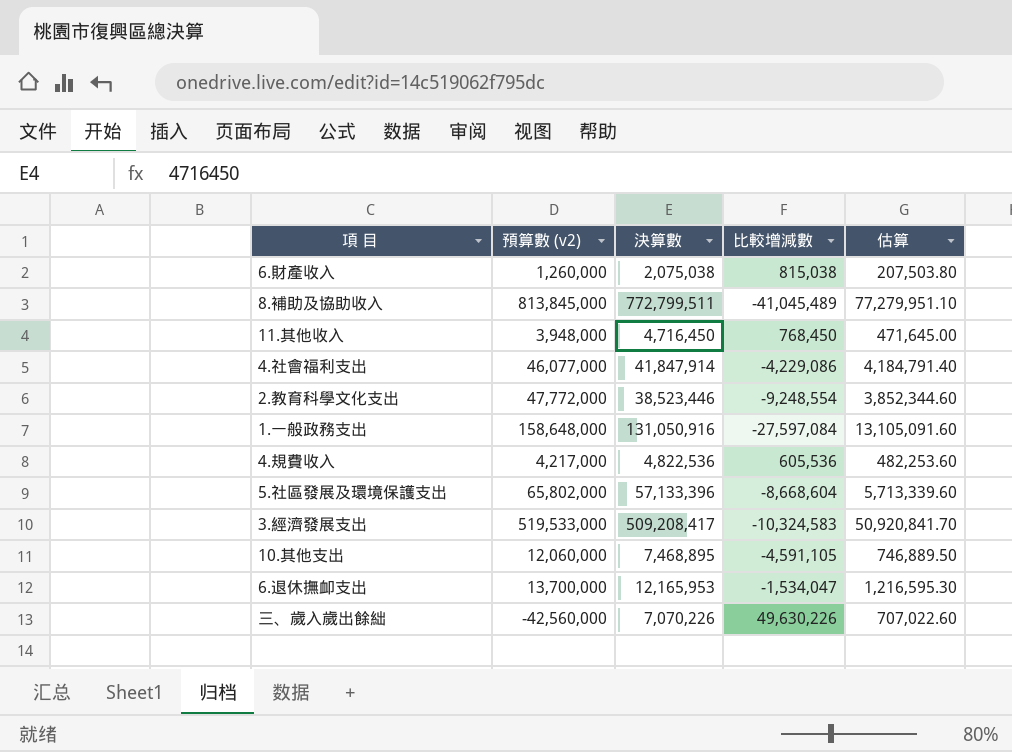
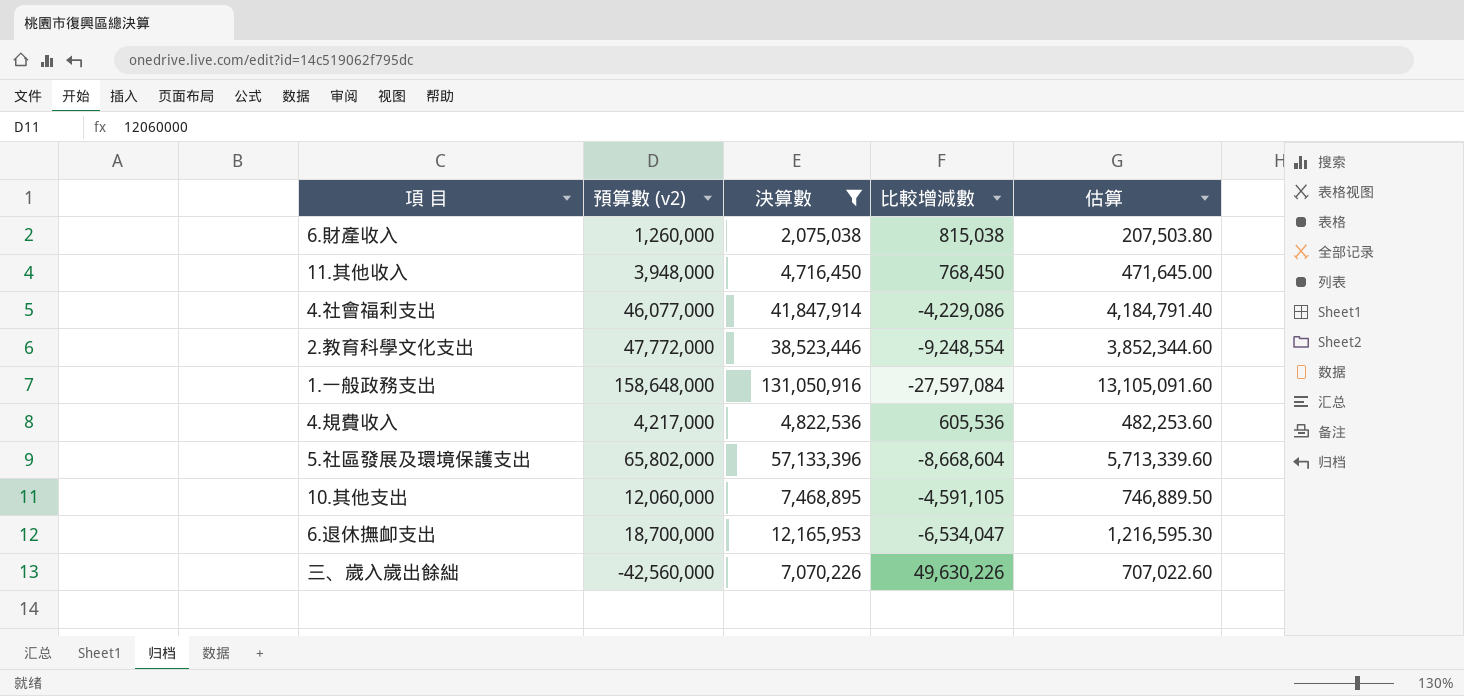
filter: none -> 決算數 <= 131,050,916
6.退休撫卹支出 | 預算數 (v2): 13,700,000 -> 18,700,000
6.退休撫卹支出 | 比較增減數: -1,534,047 -> -6,534,047

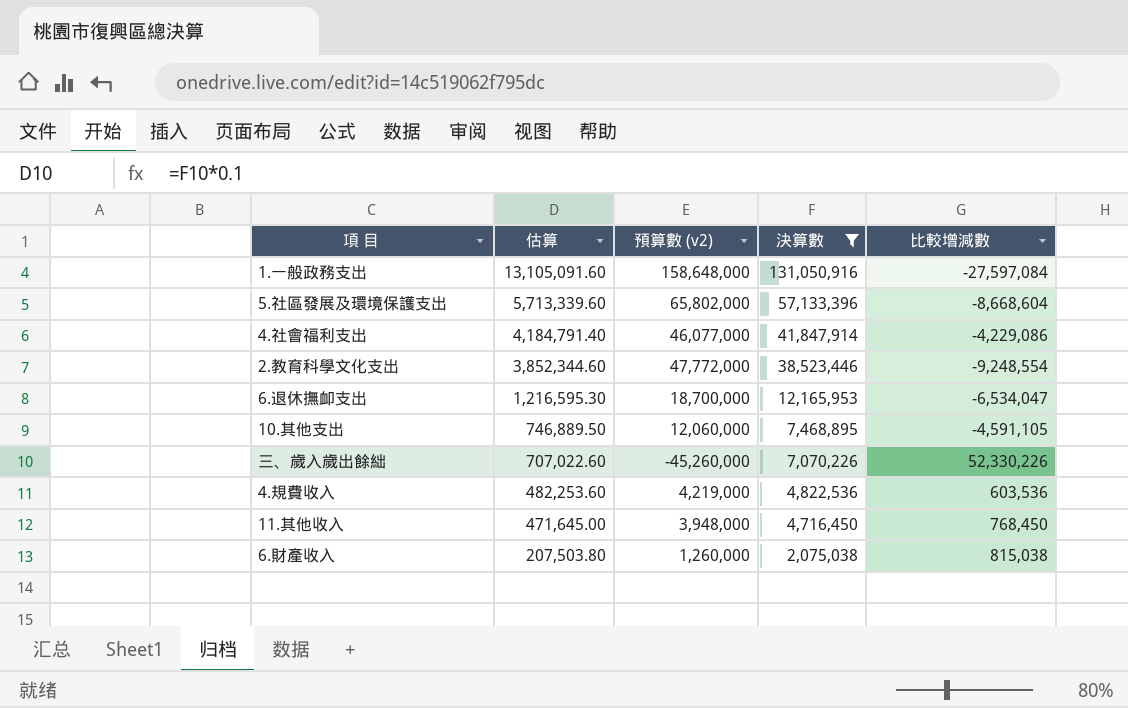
row order: none -> 估算 descending
column 估算 | position: 5 -> 2
三、歲入歲出餘絀 | 預算數 (v2): -42,560,000 -> -45,260,000
三、歲入歲出餘絀 | 比較增減數: 49,630,226 -> 52,330,226
4.規費收入 | 預算數 (v2): 4,217,000 -> 4,219,000
4.規費收入 | 比較增減數: 605,536 -> 603,536

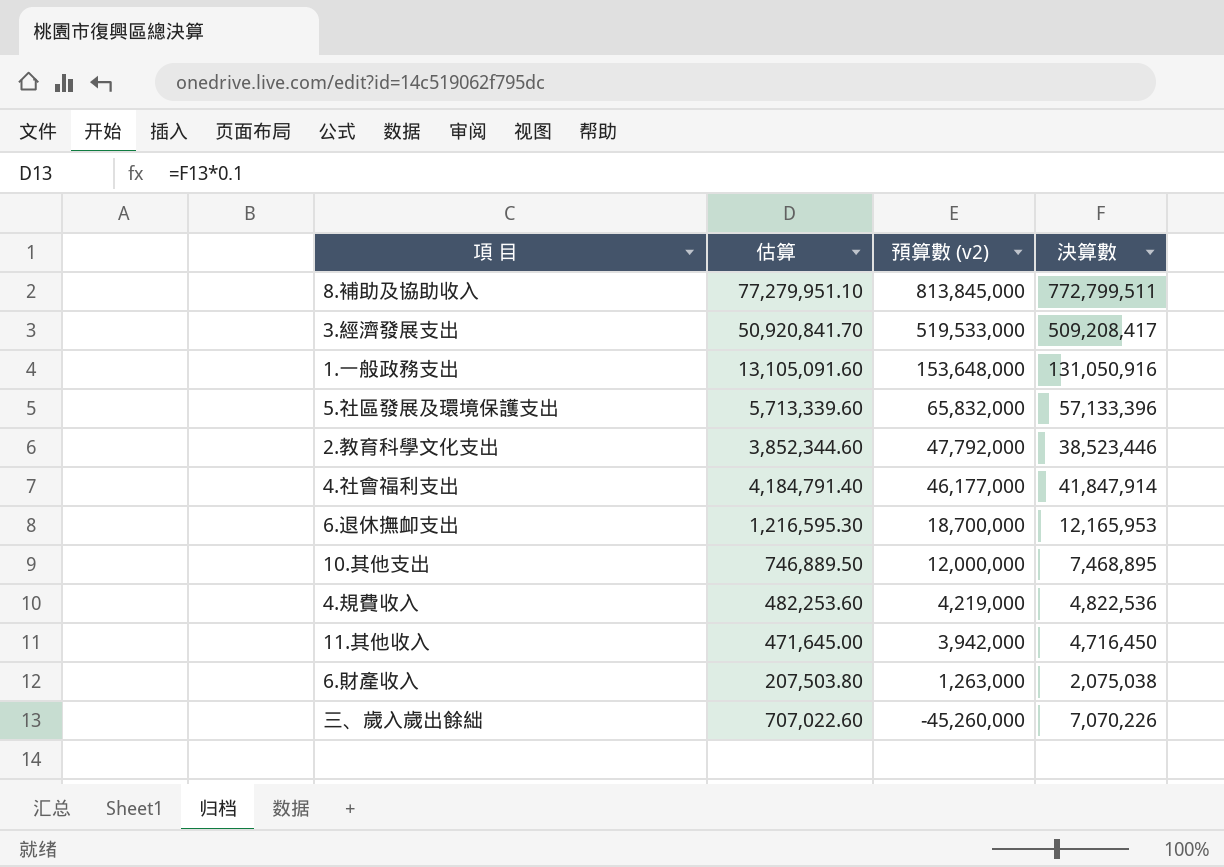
filter: 決算數 <= 131,050,916 -> none
row order: 估算 descending -> 預算數 (v2) descending
column 比較增減數 | formula: [決算數] - [預算數 (v2)] -> none
1.一般政務支出 | 預算數 (v2): 158,648,000 -> 153,648,000
5.社區發展及環境保護支出 | 預算數 (v2): 65,802,000 -> 65,832,000
2.教育科學文化支出 | 預算數 (v2): 47,772,000 -> 47,792,000
4.社會福利支出 | 預算數 (v2): 46,077,000 -> 46,177,000
10.其他支出 | 預算數 (v2): 12,060,000 -> 12,000,000
11.其他收入 | 預算數 (v2): 3,948,000 -> 3,942,000
6.財產收入 | 預算數 (v2): 1,260,000 -> 1,263,000

